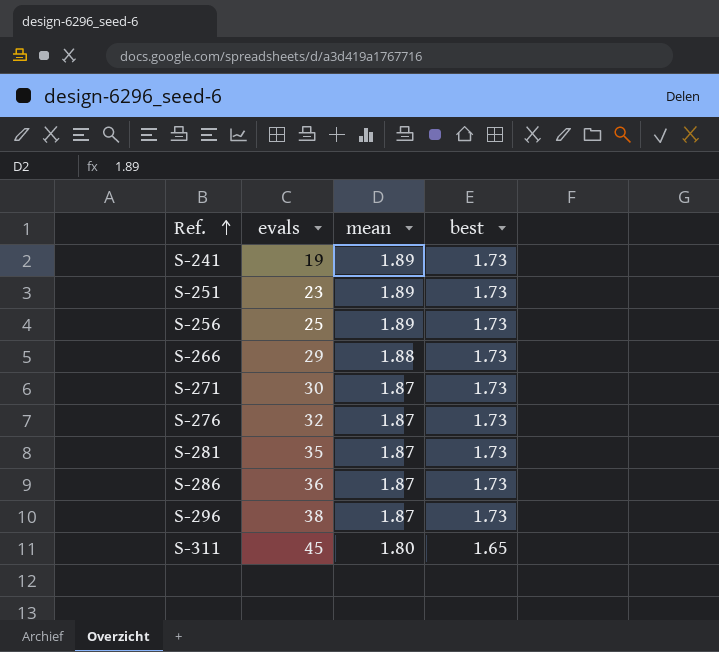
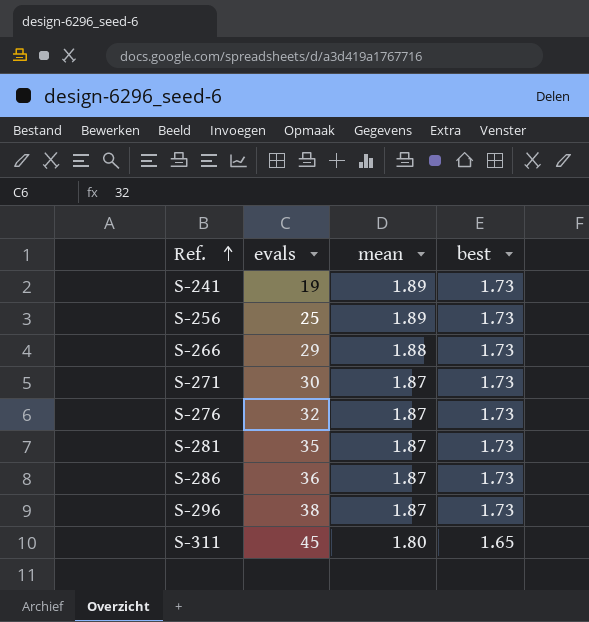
row S-251: 23 | 1.89 | 1.73 -> none

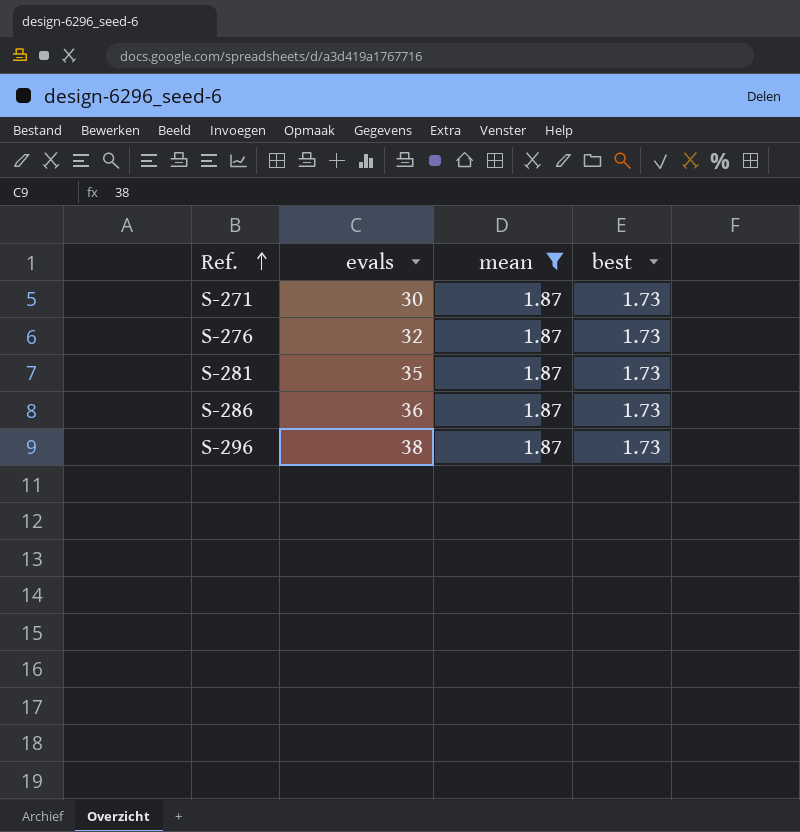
filter: none -> mean = 1.87

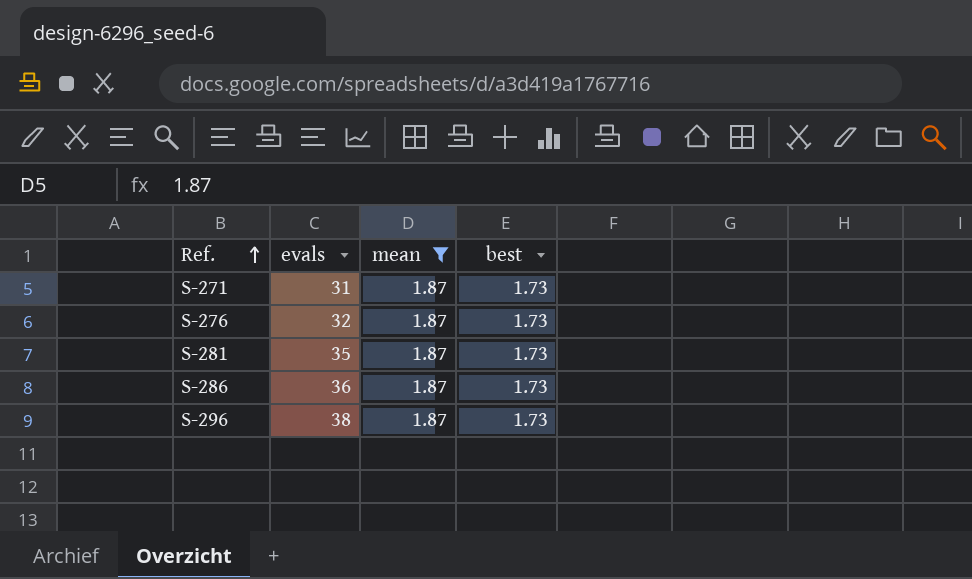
S-271 | evals: 30 -> 31

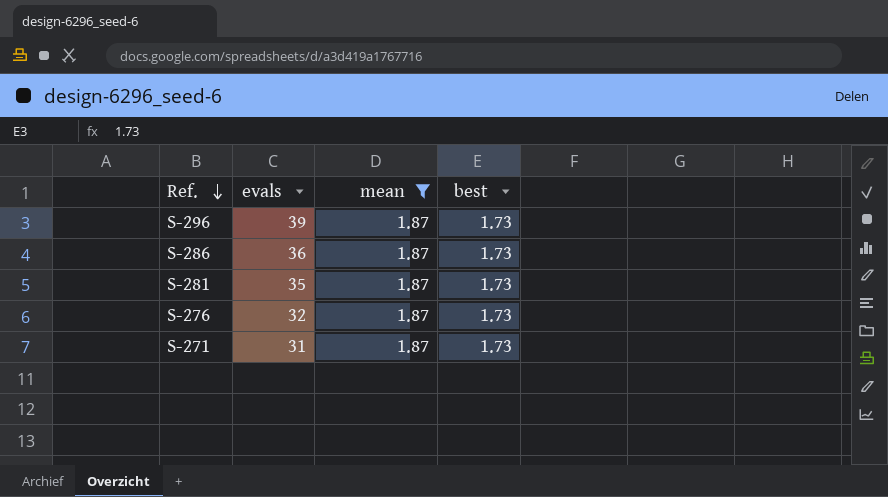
row order: Ref. ascending -> Ref. descending
S-296 | evals: 38 -> 39

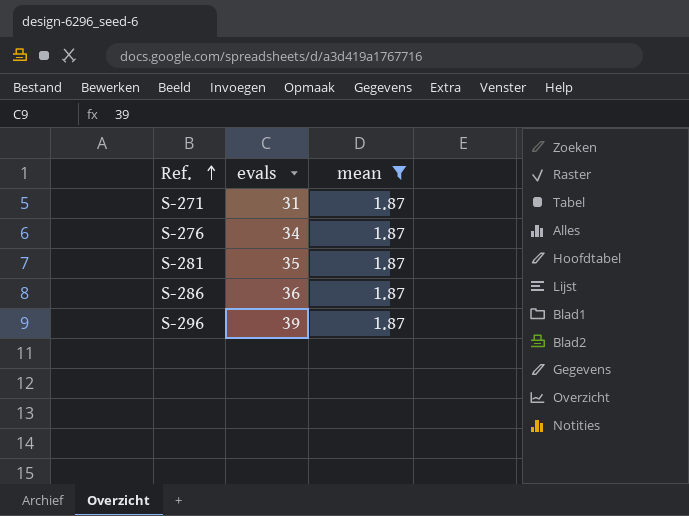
row order: Ref. descending -> Ref. ascending
column best | position: 4 -> none
S-276 | evals: 32 -> 34

